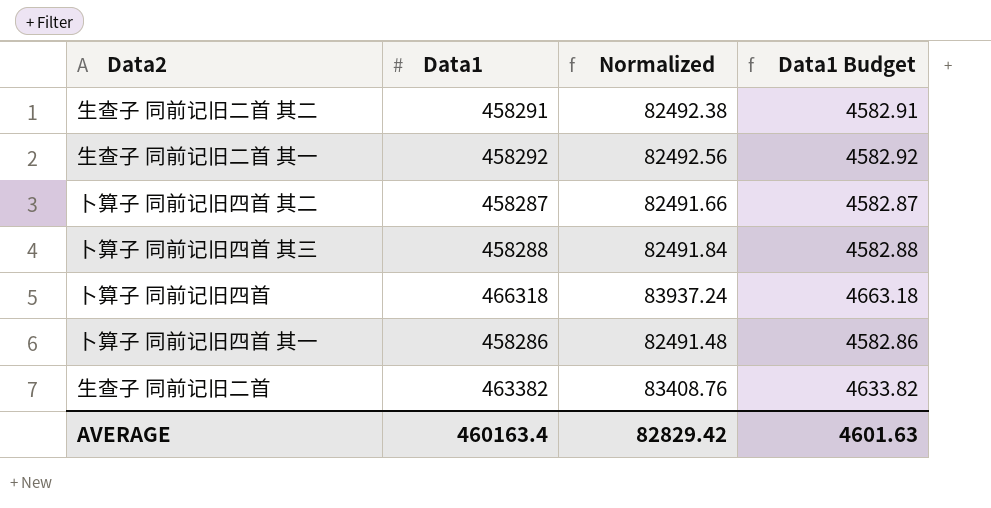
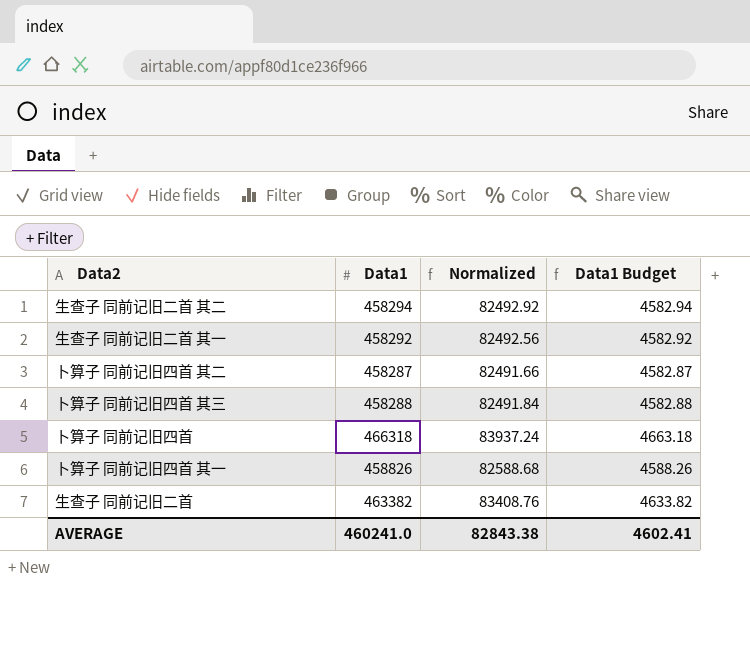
生查子 同前记旧二首 其二 | Data1: 458291 -> 458294
生查子 同前记旧二首 其二 | Normalized: 82492.38 -> 82492.92
生查子 同前记旧二首 其二 | Data1 Budget: 4582.91 -> 4582.94
卜算子 同前记旧四首 其一 | Data1: 458286 -> 458826
卜算子 同前记旧四首 其一 | Normalized: 82491.48 -> 82588.68
卜算子 同前记旧四首 其一 | Data1 Budget: 4582.86 -> 4588.26
AVERAGE | Data1: 460163.4 -> 460241.0
AVERAGE | Normalized: 82829.42 -> 82843.38
AVERAGE | Data1 Budget: 4601.63 -> 4602.41

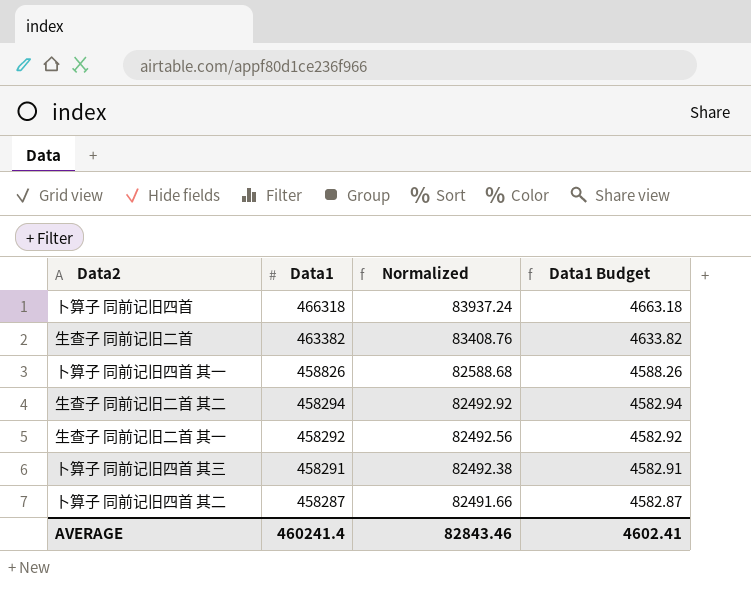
row order: none -> Data1 descending
卜算子 同前记旧四首 其三 | Data1: 458288 -> 458291
卜算子 同前记旧四首 其三 | Normalized: 82491.84 -> 82492.38
卜算子 同前记旧四首 其三 | Data1 Budget: 4582.88 -> 4582.91
AVERAGE | Data1: 460241.0 -> 460241.4
AVERAGE | Normalized: 82843.38 -> 82843.46

